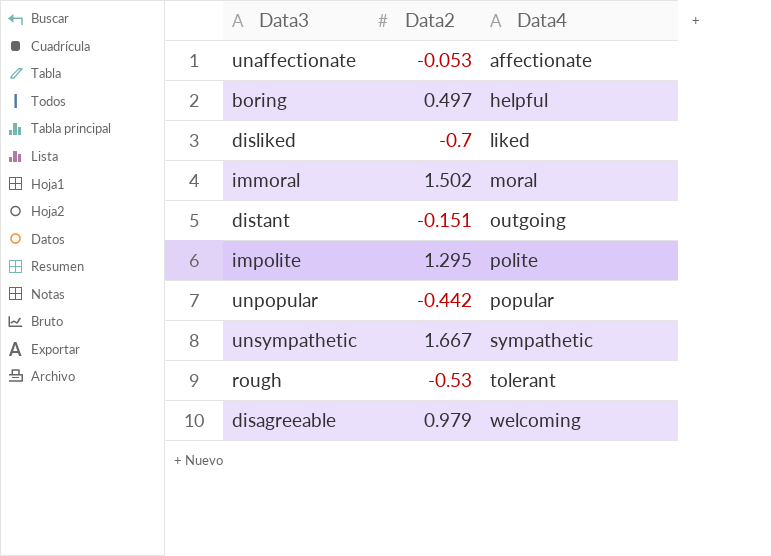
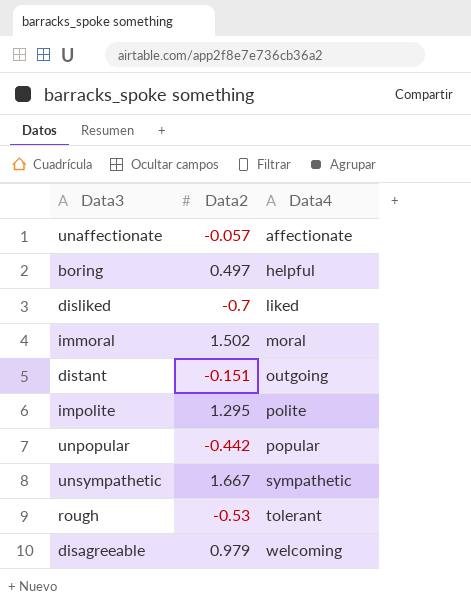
unaffectionate | Data2: -0.053 -> -0.057

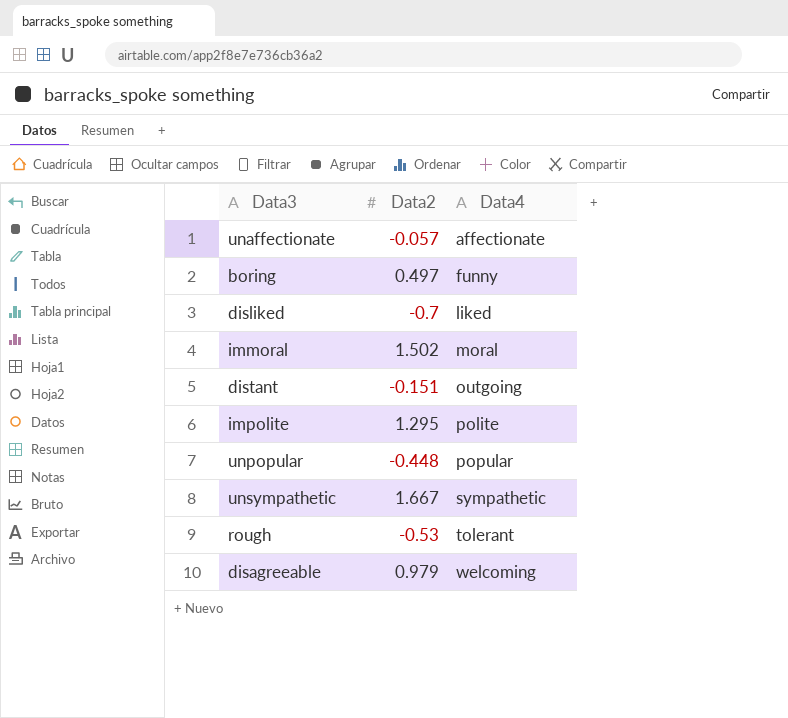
boring | Data4: helpful -> funny
unpopular | Data2: -0.442 -> -0.448

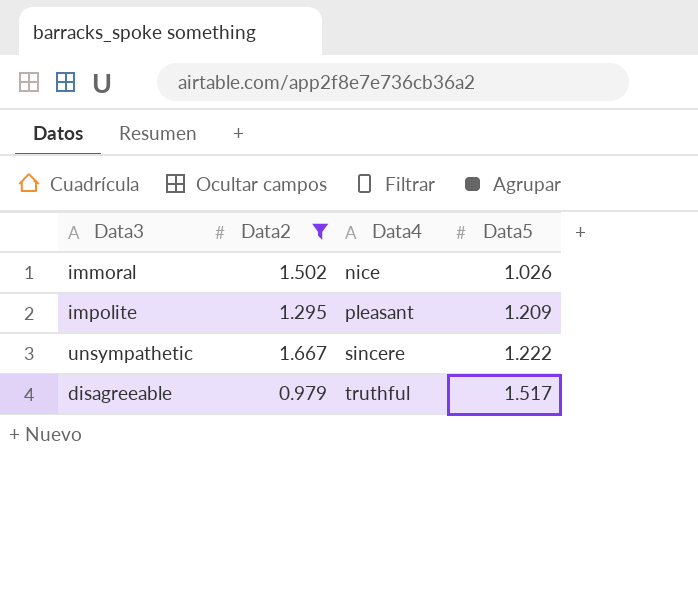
filter: none -> Data2 >= 0.979
column Data5 | position: none -> 4
immoral | Data4: moral -> nice
impolite | Data4: polite -> pleasant
unsympathetic | Data4: sympathetic -> sincere
disagreeable | Data4: welcoming -> truthful

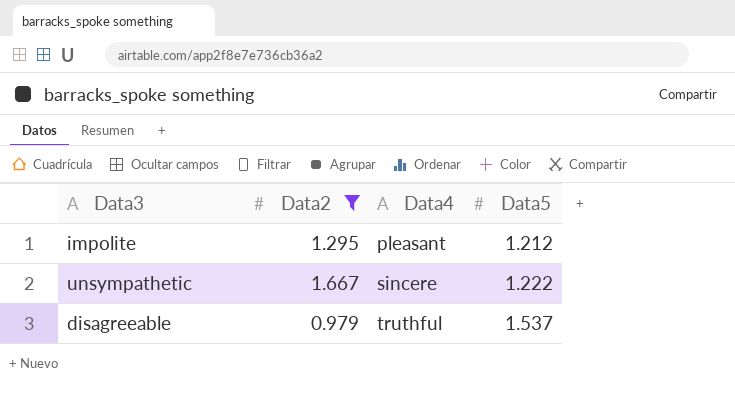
row immoral: 1.502 | nice | 1.026 -> none
impolite | Data5: 1.209 -> 1.212
disagreeable | Data5: 1.517 -> 1.537

